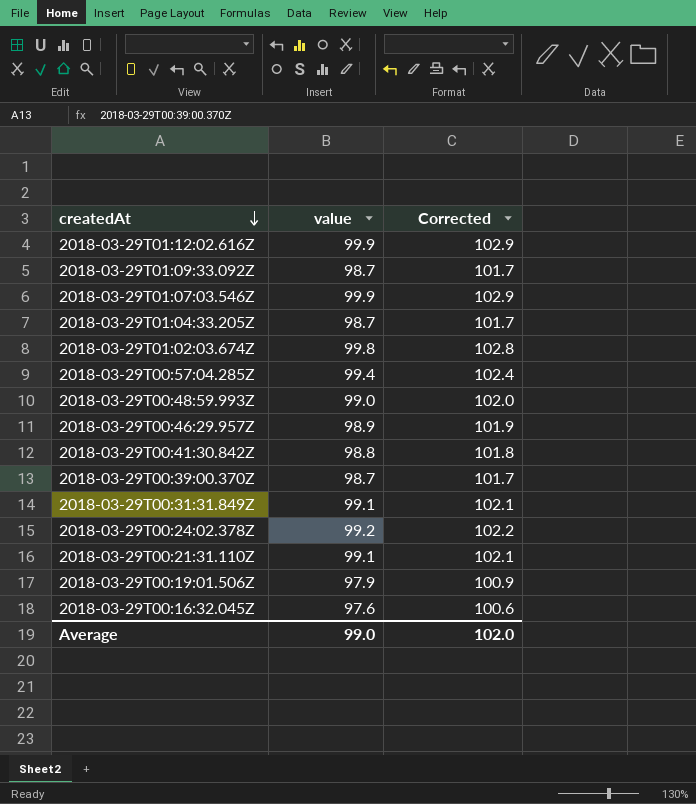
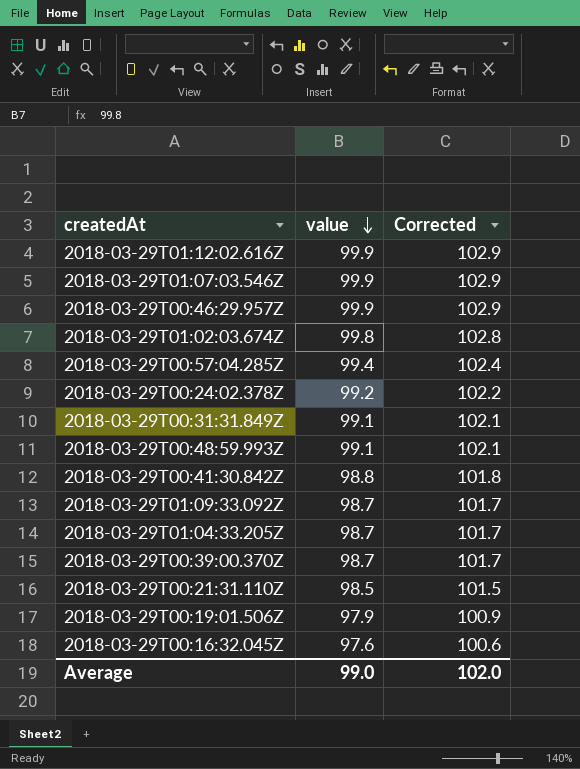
row order: createdAt descending -> value descending
2018-03-29T00:46:29.957Z | value: 98.9 -> 99.9
2018-03-29T00:46:29.957Z | Corrected: 101.9 -> 102.9
2018-03-29T00:48:59.993Z | value: 99.0 -> 99.1
2018-03-29T00:48:59.993Z | Corrected: 102.0 -> 102.1
2018-03-29T00:21:31.110Z | value: 99.1 -> 98.5
2018-03-29T00:21:31.110Z | Corrected: 102.1 -> 101.5

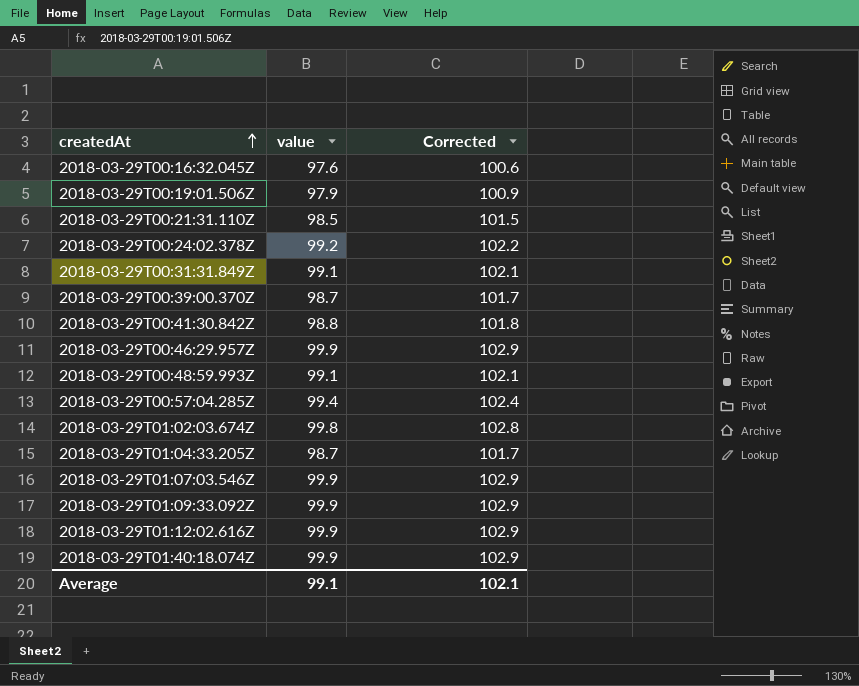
row order: value descending -> createdAt ascending
2018-03-29T01:09:33.092Z | value: 98.7 -> 99.9
2018-03-29T01:09:33.092Z | Corrected: 101.7 -> 102.9
row 2018-03-29T01:40:18.074Z: none -> 99.9 | 102.9
Average | value: 99.0 -> 99.1
Average | Corrected: 102.0 -> 102.1

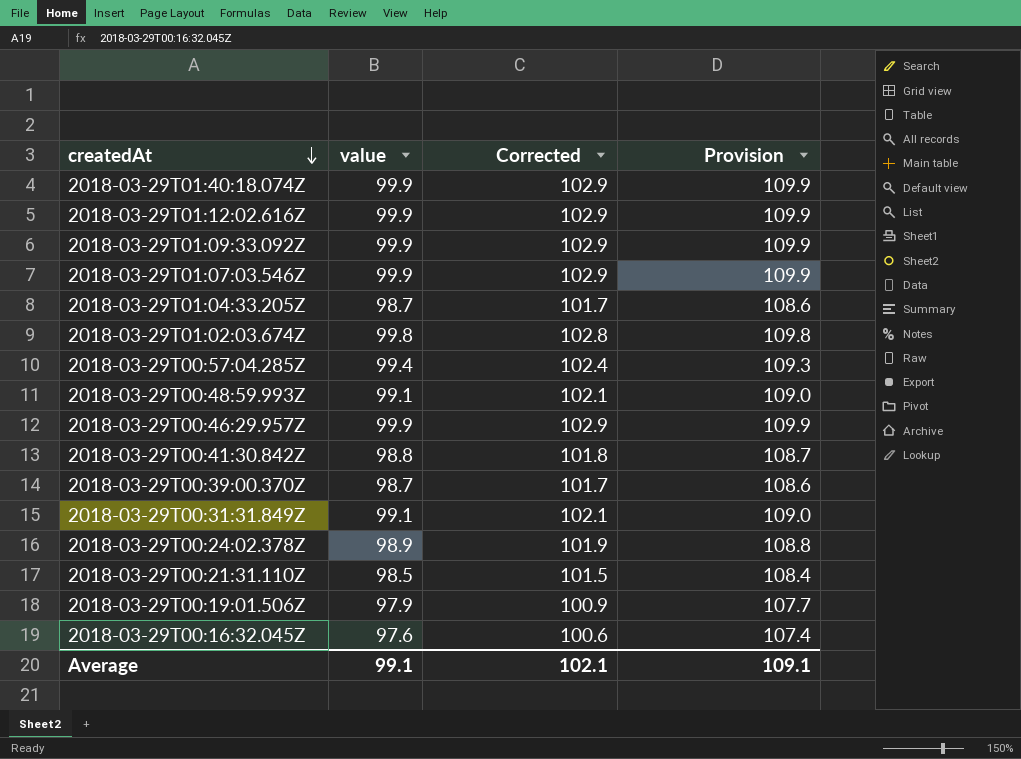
row order: createdAt ascending -> createdAt descending
column Provision | formula: none -> [value] * 1.1
2018-03-29T00:24:02.378Z | value: 99.2 -> 98.9
2018-03-29T00:24:02.378Z | Corrected: 102.2 -> 101.9

